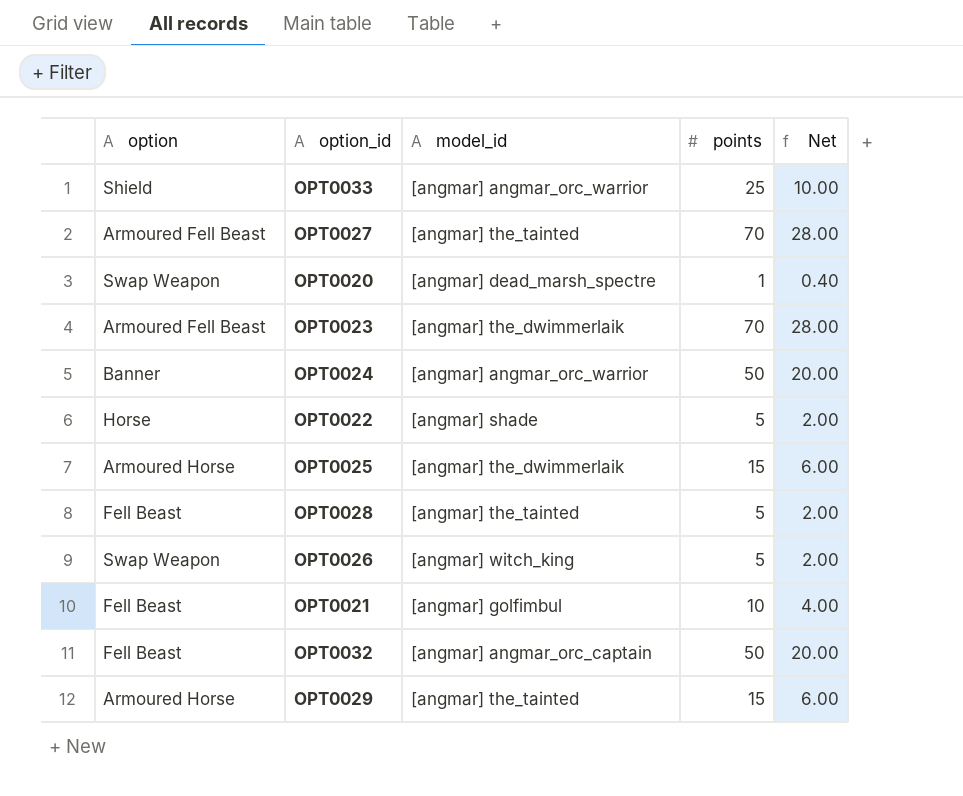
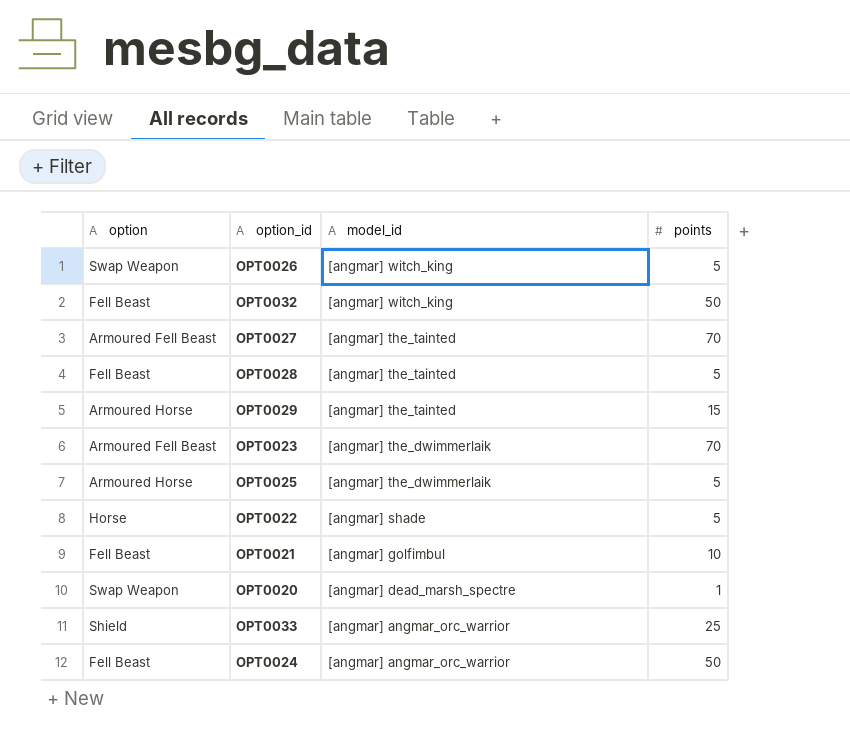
row order: none -> model_id descending
column Net | formula: [points] * 0.4 -> none
OPT0032 | model_id: [angmar] angmar_orc_captain -> [angmar] witch_king
OPT0025 | points: 15 -> 5
OPT0024 | option: Banner -> Fell Beast

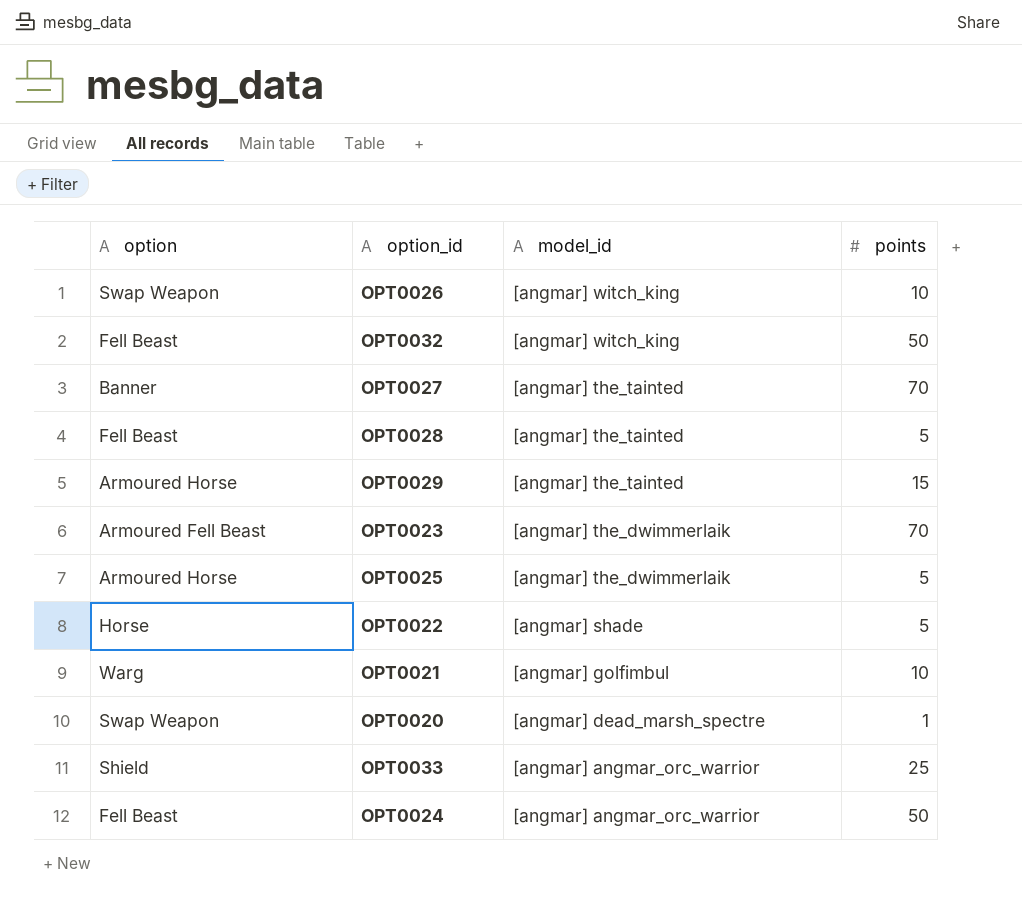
OPT0026 | points: 5 -> 10
OPT0027 | option: Armoured Fell Beast -> Banner
OPT0021 | option: Fell Beast -> Warg

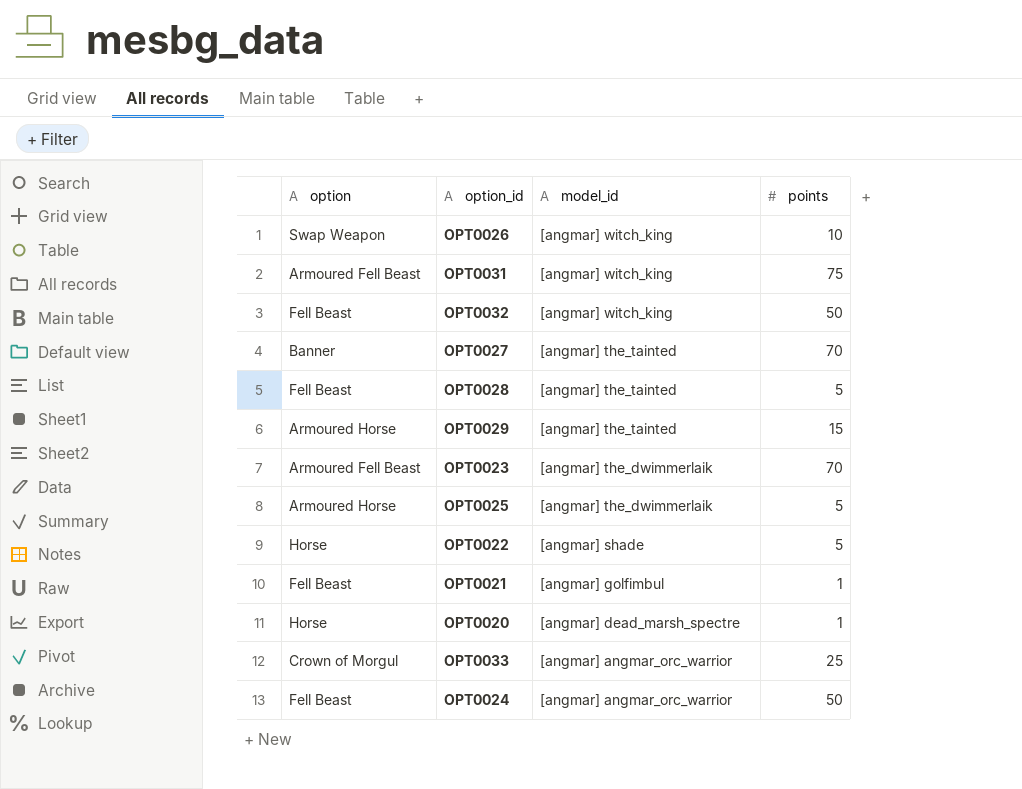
row OPT0031: none -> Armoured Fell Beast | [angmar] witch_king | 75
OPT0021 | option: Warg -> Fell Beast
OPT0021 | points: 10 -> 1
OPT0020 | option: Swap Weapon -> Horse
OPT0033 | option: Shield -> Crown of Morgul

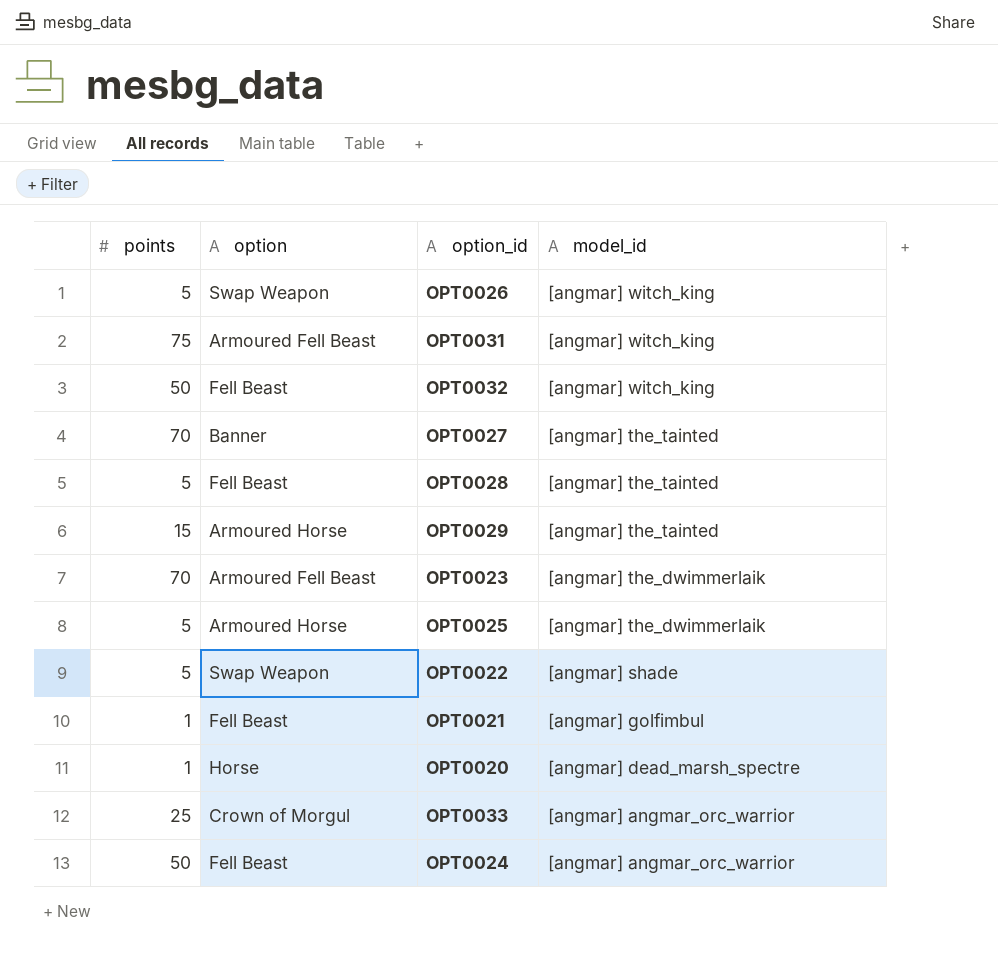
column points | position: 4 -> 1
OPT0026 | points: 10 -> 5
OPT0022 | option: Horse -> Swap Weapon

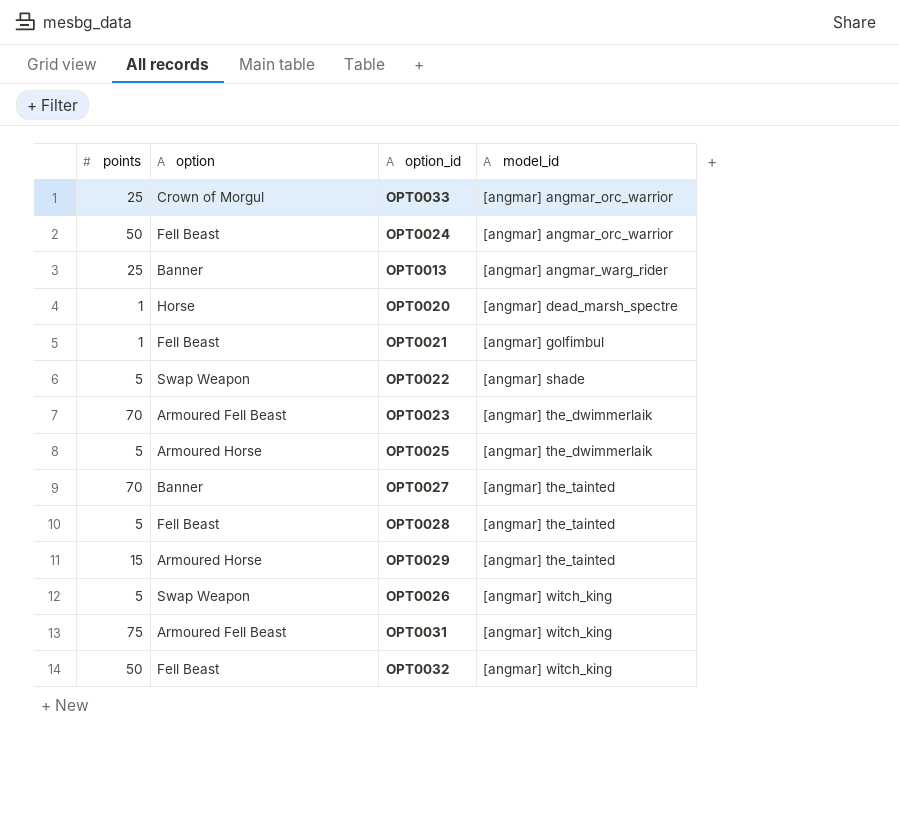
row order: model_id descending -> model_id ascending
row OPT0013: none -> 25 | Banner | [angmar] angmar_warg_rider

